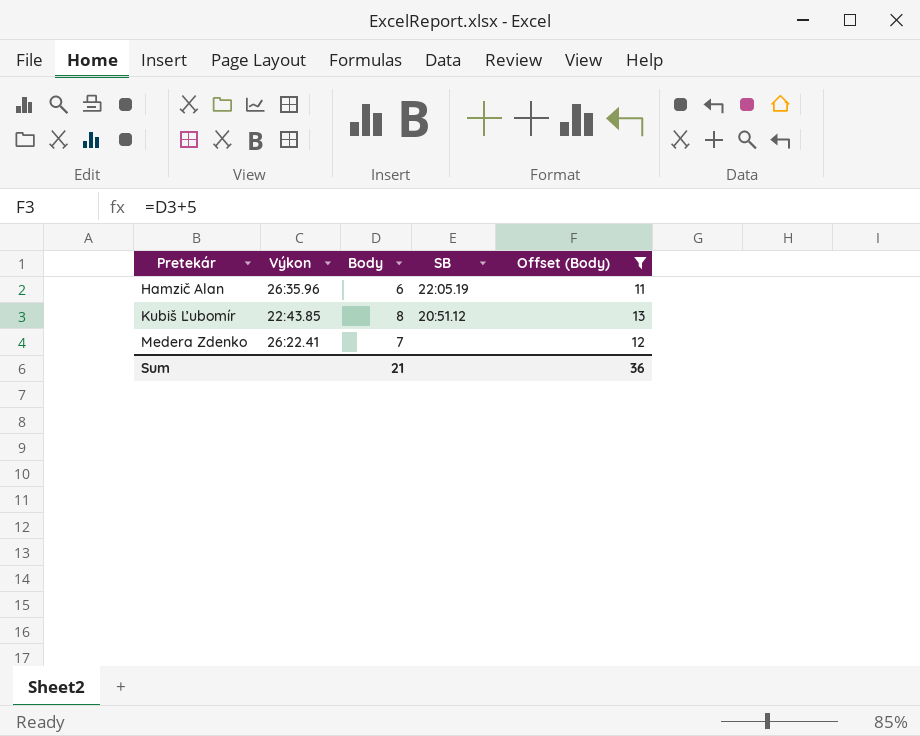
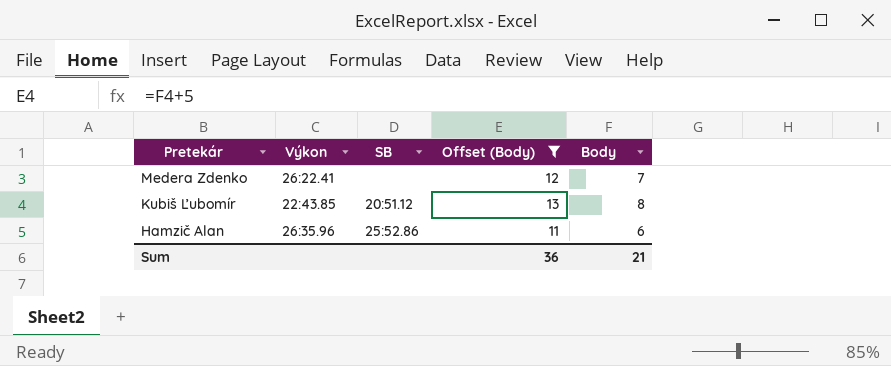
row order: Pretekár ascending -> Pretekár descending
column Body | position: 3 -> 5
Hamzič Alan | SB: 22:05.19 -> 25:52.86

